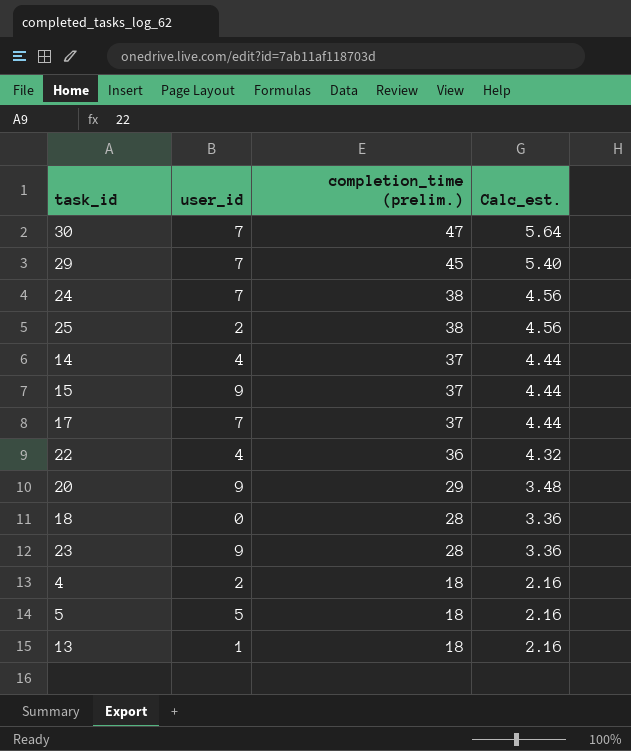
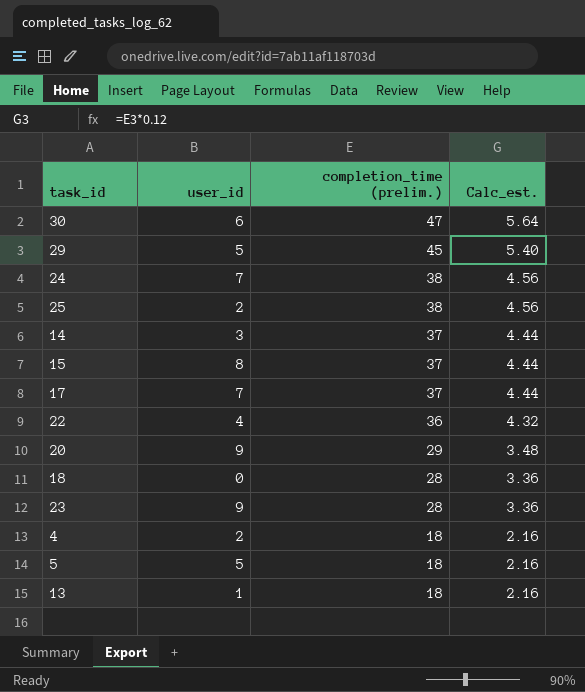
30 | user_id: 7 -> 6
29 | user_id: 7 -> 5
14 | user_id: 4 -> 3
15 | user_id: 9 -> 8

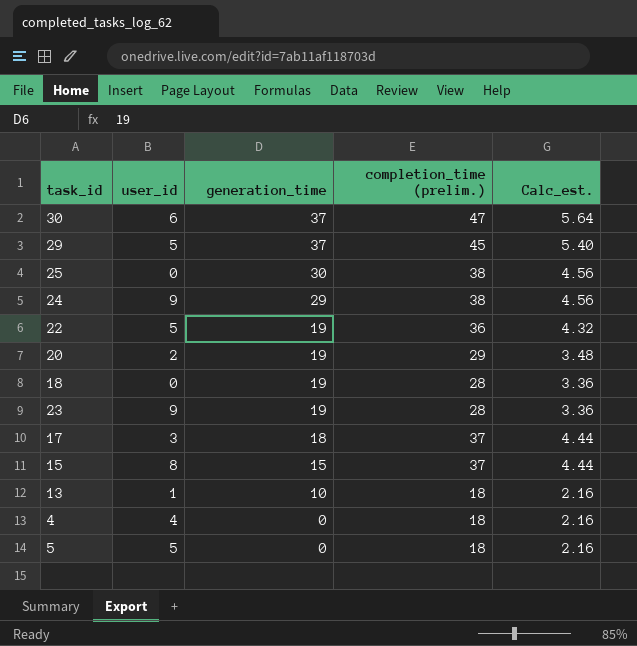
row order: completion_time (prelim.) descending -> generation_time descending
column generation_time | position: none -> 3
row 14: 3 | 37 | 4.44 -> none
25 | user_id: 2 -> 0
24 | user_id: 7 -> 9
22 | user_id: 4 -> 5
20 | user_id: 9 -> 2
17 | user_id: 7 -> 3
4 | user_id: 2 -> 4

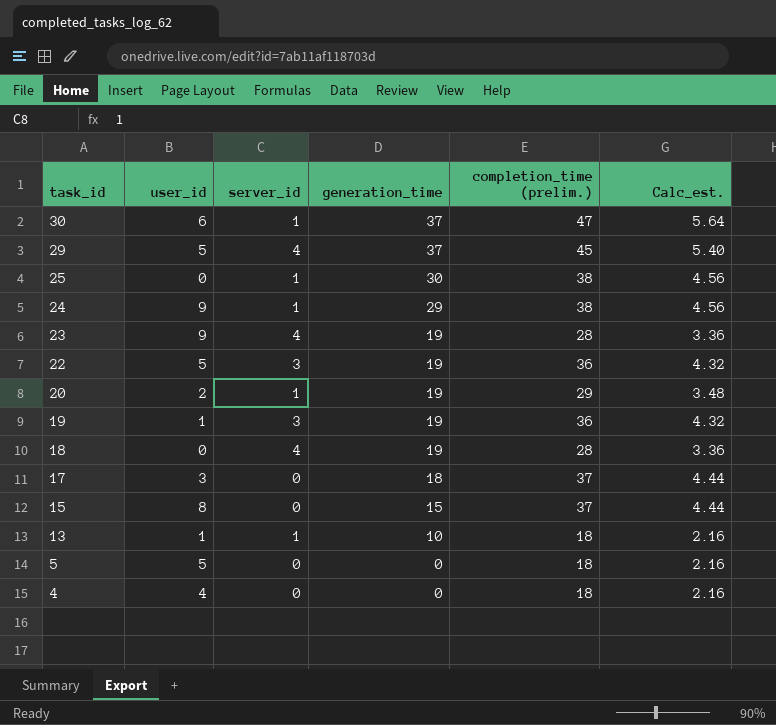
row order: generation_time descending -> task_id descending
column server_id | position: none -> 3
row 19: none -> 1 | 3 | 19 | 36 | 4.32

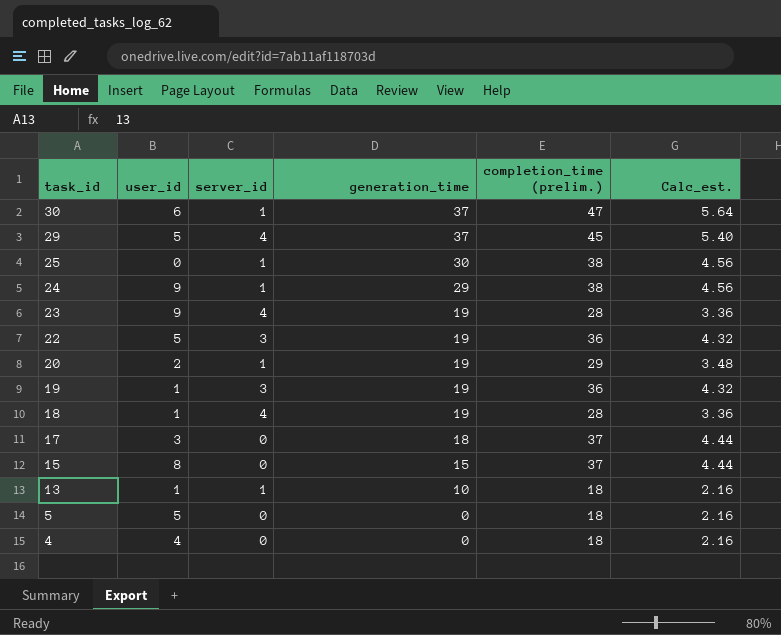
18 | user_id: 0 -> 1

